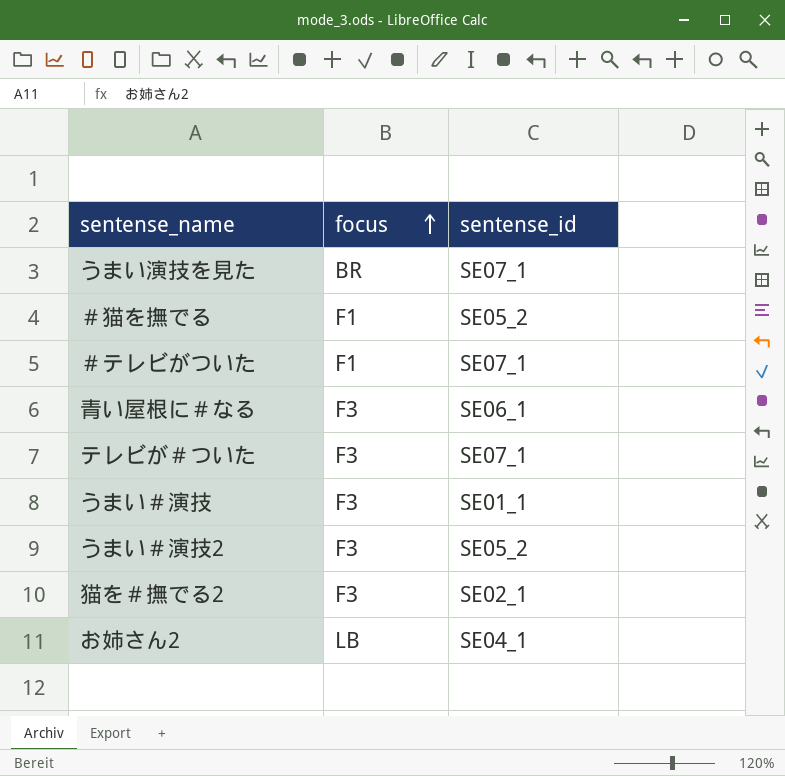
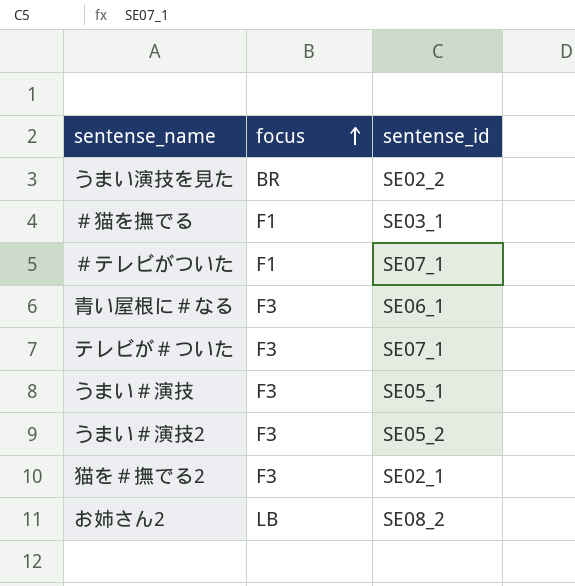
うまい演技を見た | sentense_id: SE07_1 -> SE02_2
＃猫を撫でる | sentense_id: SE05_2 -> SE03_1
うまい＃演技 | sentense_id: SE01_1 -> SE05_1
お姉さん2 | sentense_id: SE04_1 -> SE08_2

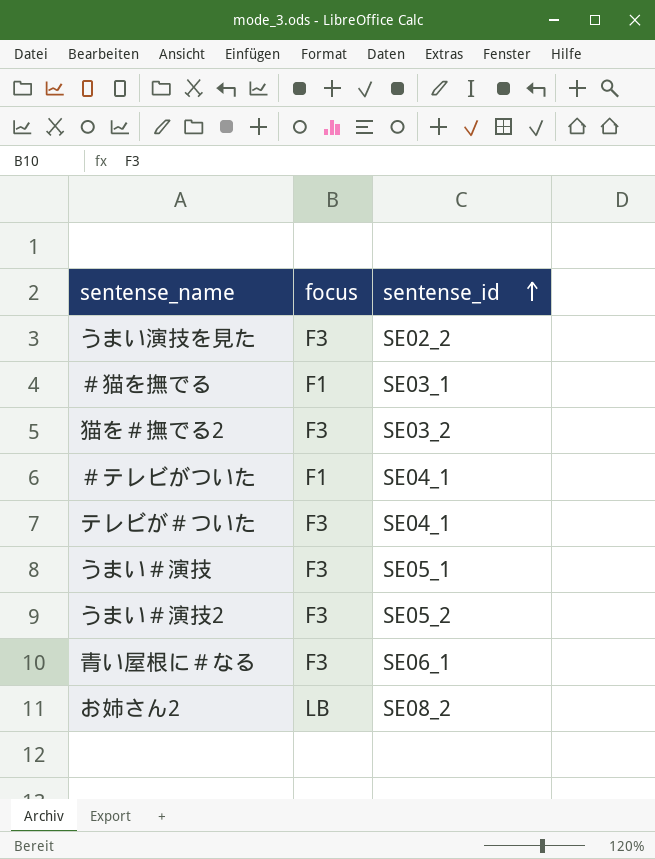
row order: focus ascending -> sentense_id ascending
うまい演技を見た | focus: BR -> F3
猫を＃撫でる2 | sentense_id: SE02_1 -> SE03_2
＃テレビがついた | sentense_id: SE07_1 -> SE04_1
テレビが＃ついた | sentense_id: SE07_1 -> SE04_1

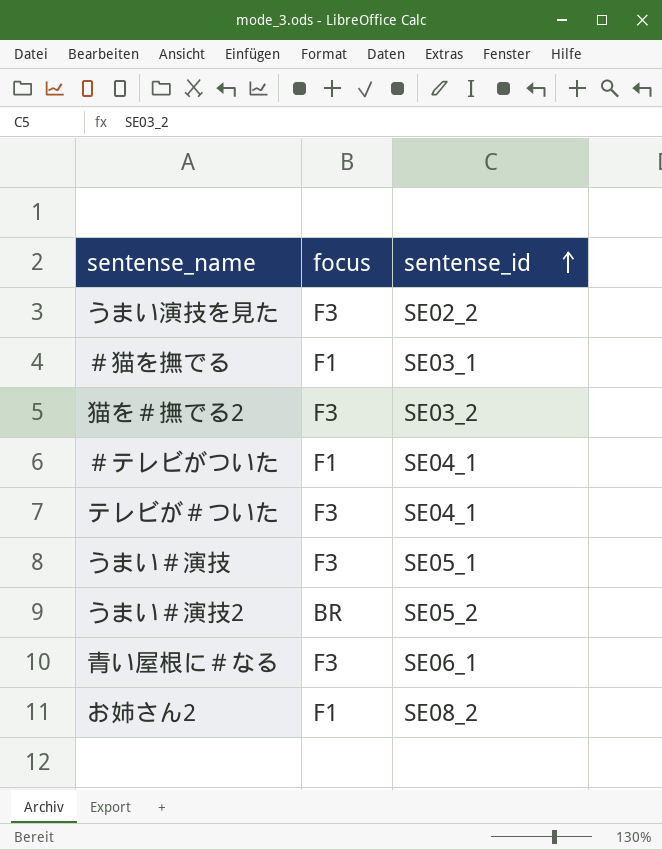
うまい＃演技2 | focus: F3 -> BR
お姉さん2 | focus: LB -> F1

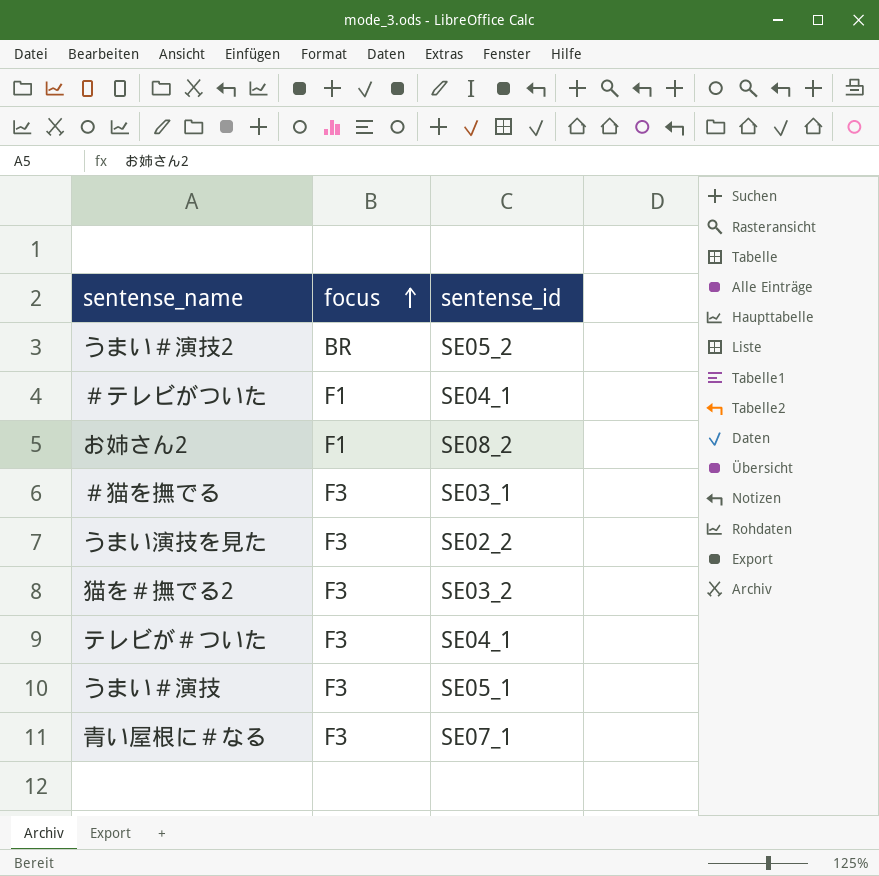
row order: sentense_id ascending -> focus ascending
＃猫を撫でる | focus: F1 -> F3
青い屋根に＃なる | sentense_id: SE06_1 -> SE07_1

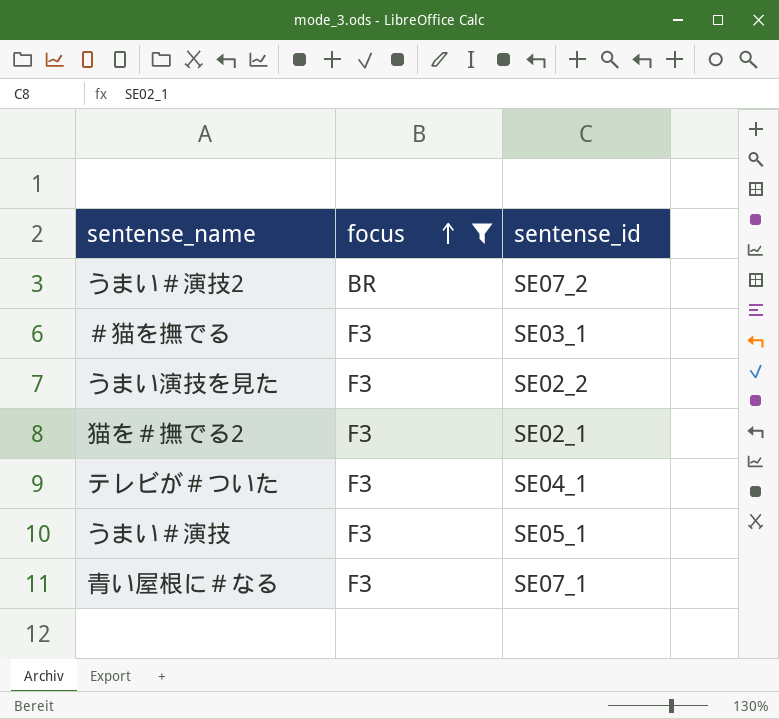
filter: none -> focus != F1
うまい＃演技2 | sentense_id: SE05_2 -> SE07_2
猫を＃撫でる2 | sentense_id: SE03_2 -> SE02_1

